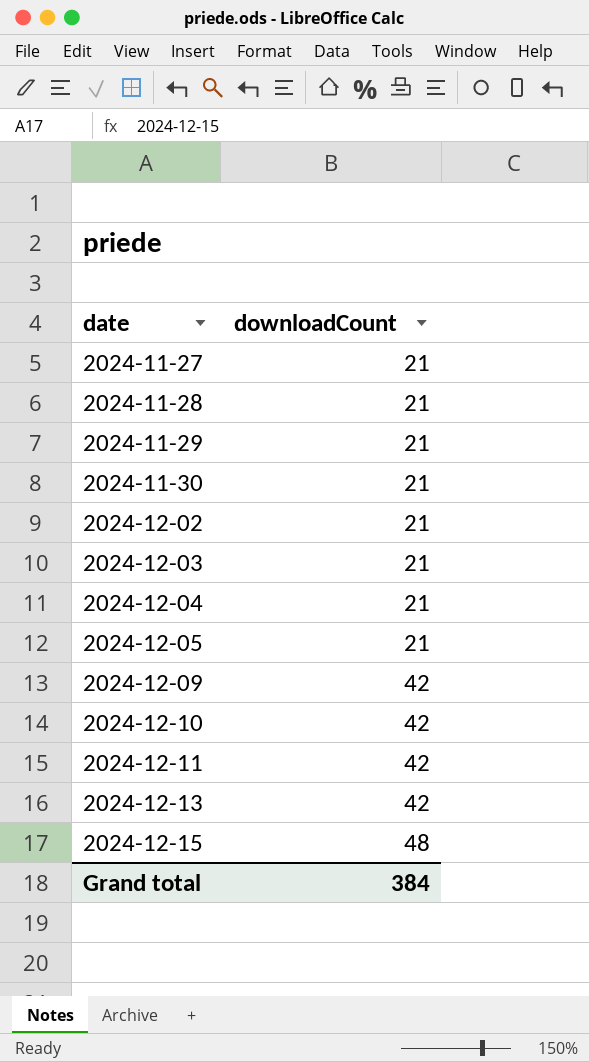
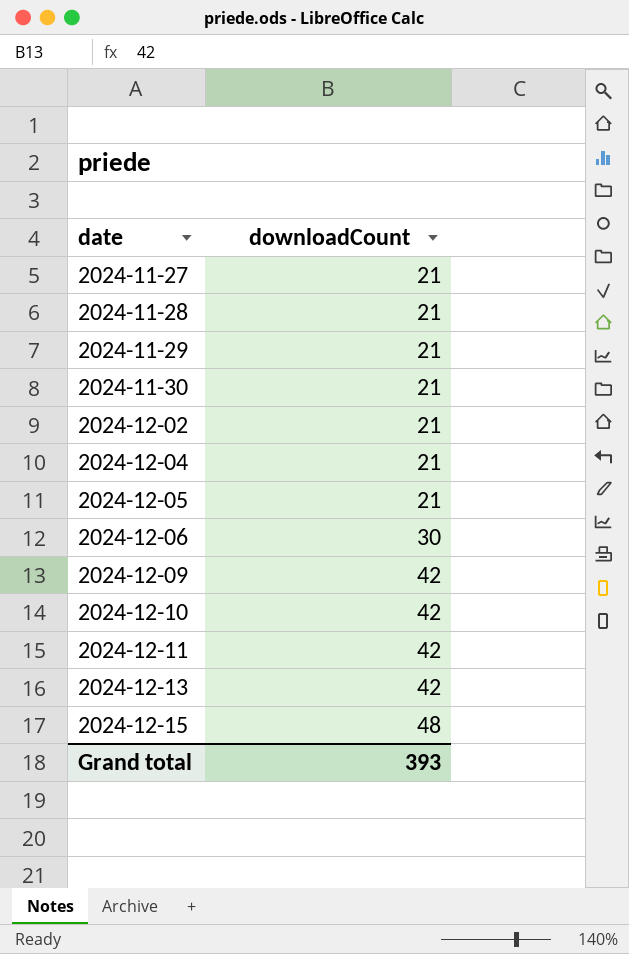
row 2024-12-03: 21 -> none
row 2024-12-06: none -> 30
Grand total | downloadCount: 384 -> 393

